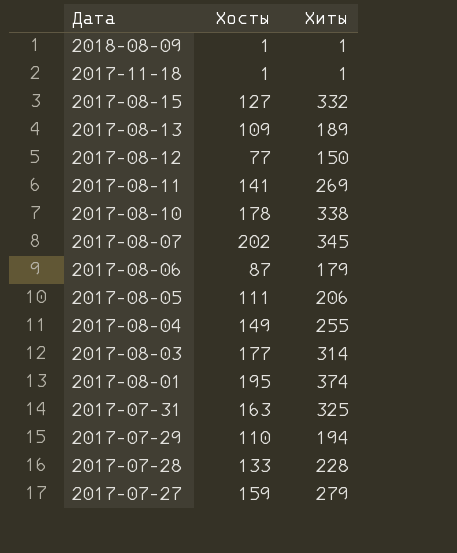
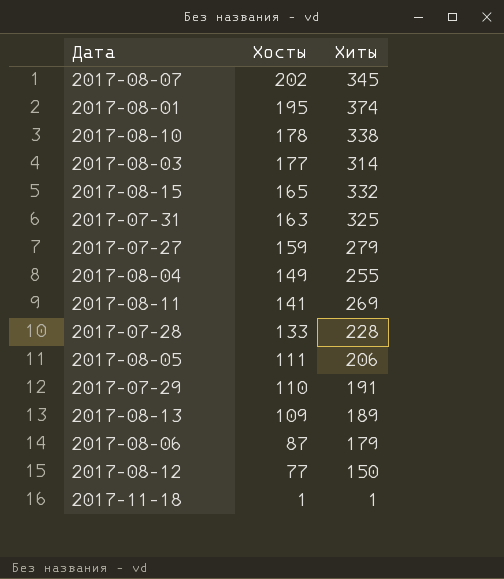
row order: Дата descending -> Хосты descending
row 2018-08-09: 1 | 1 -> none
2017-08-15 | Хосты: 127 -> 165
2017-07-29 | Хиты: 194 -> 191

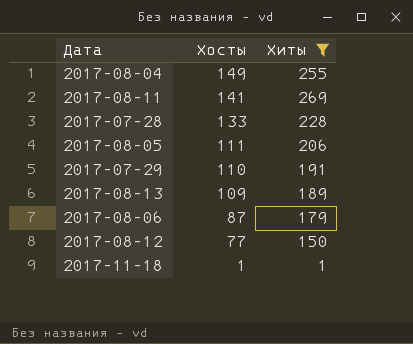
filter: none -> Хиты <= 269

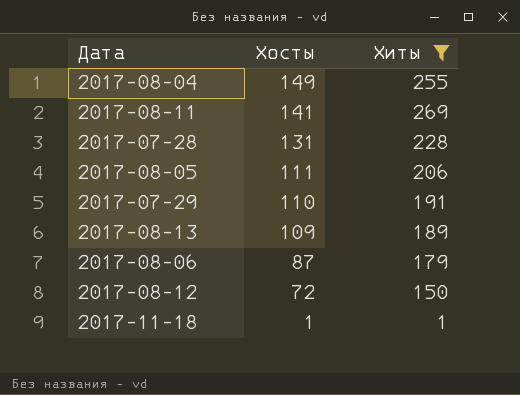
2017-07-28 | Хосты: 133 -> 131
2017-08-12 | Хосты: 77 -> 72

